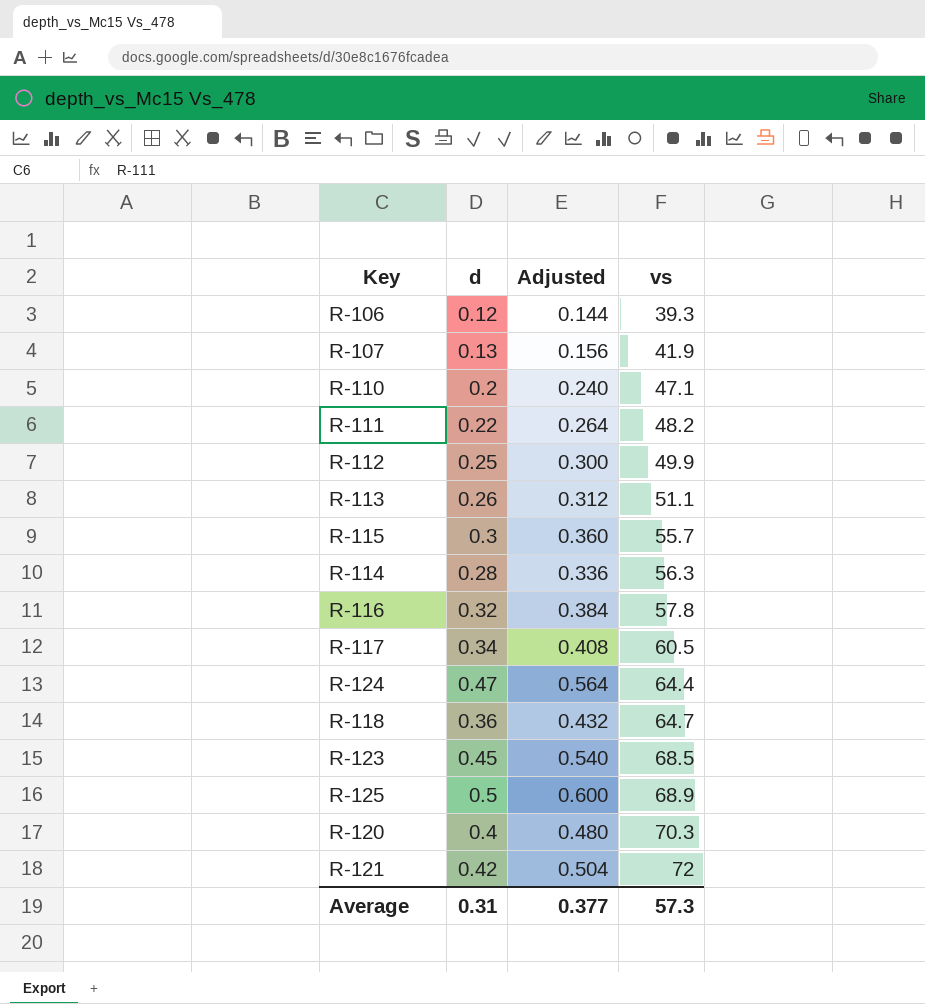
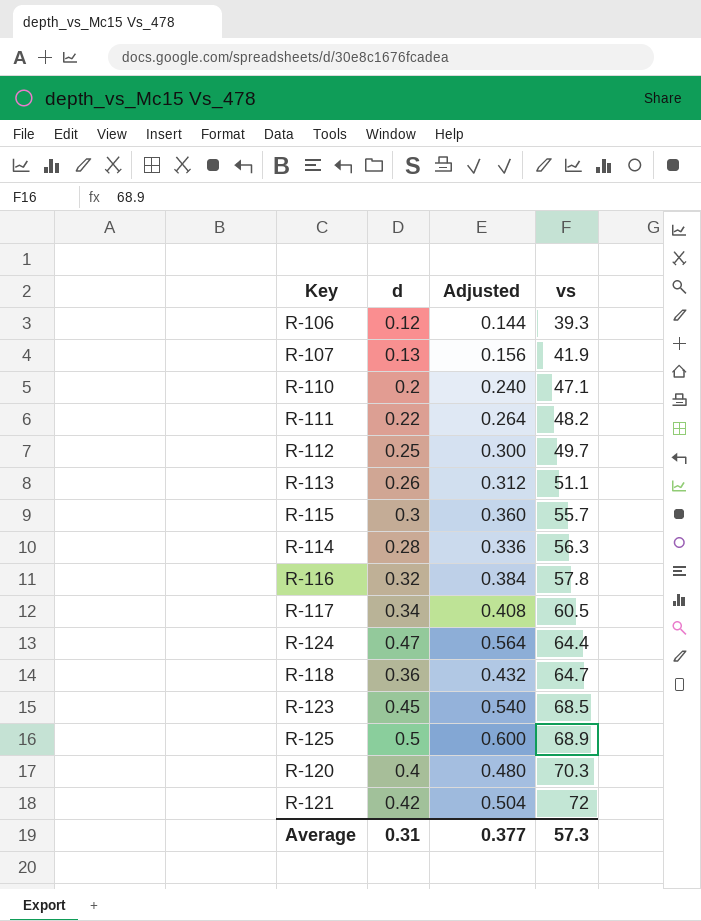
R-112 | vs: 49.9 -> 49.7

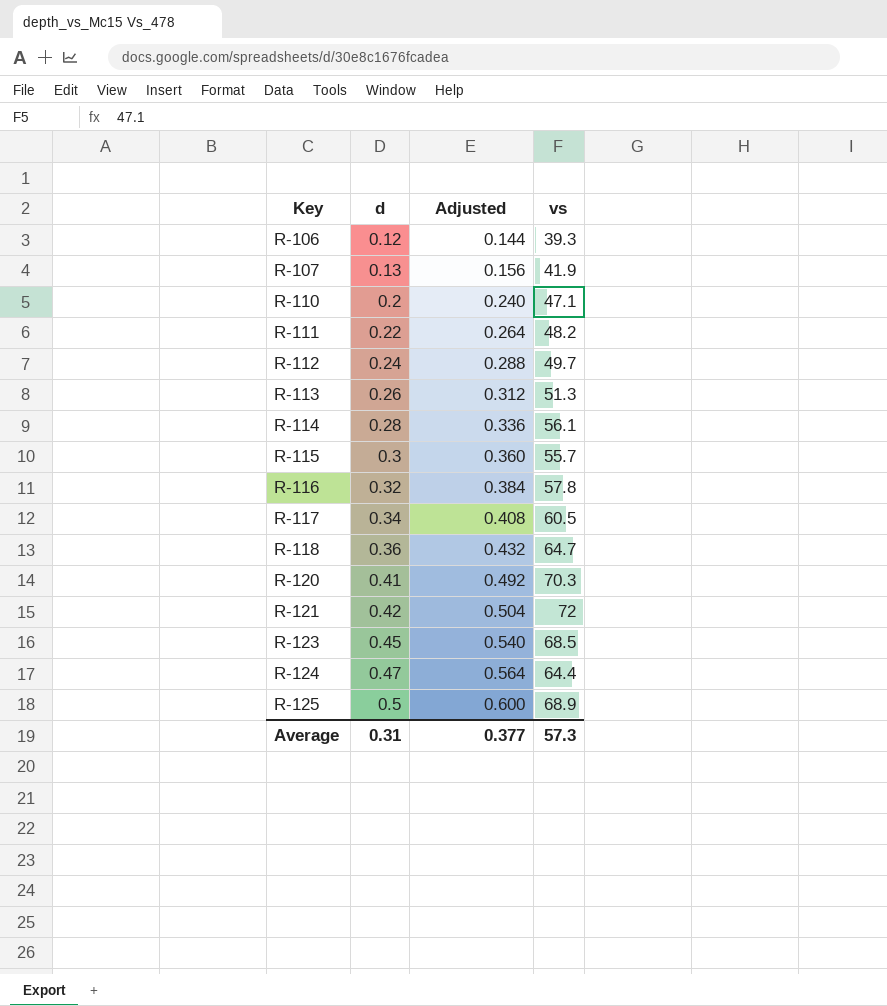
row order: vs ascending -> Key ascending
R-112 | d: 0.25 -> 0.24
R-112 | Adjusted: 0.300 -> 0.288
R-113 | vs: 51.1 -> 51.3
R-114 | vs: 56.3 -> 56.1
R-120 | d: 0.4 -> 0.41
R-120 | Adjusted: 0.480 -> 0.492

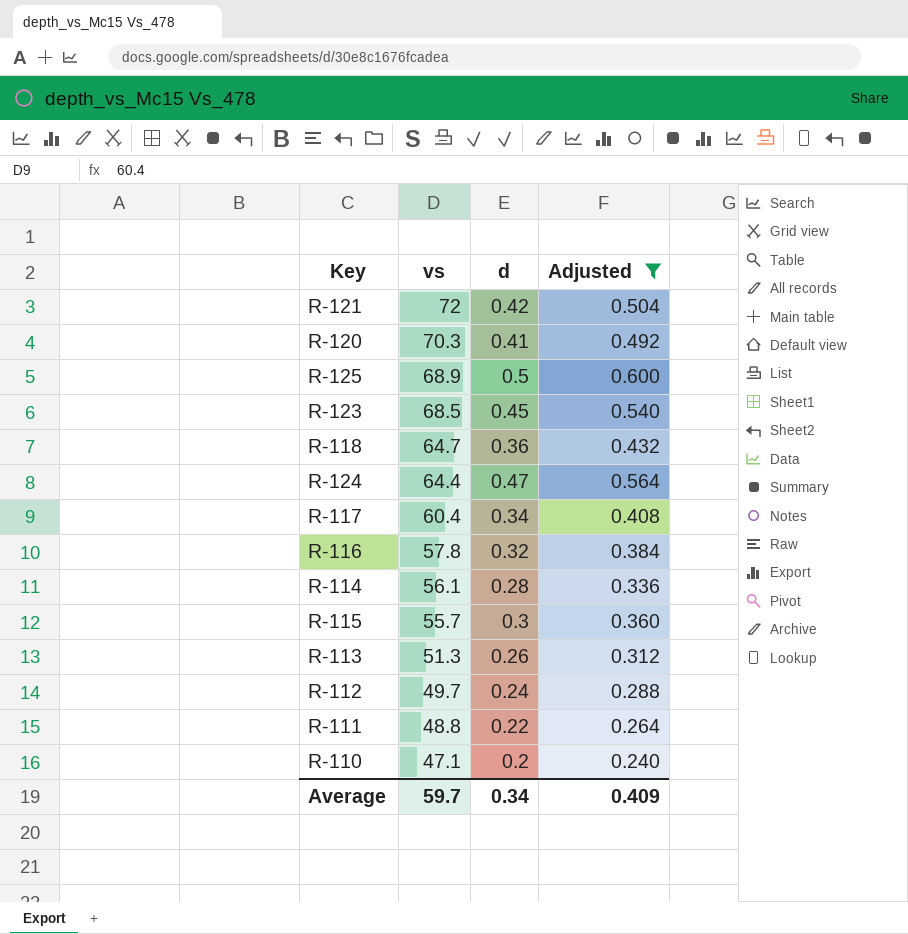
filter: none -> Adjusted >= 0.240
row order: Key ascending -> vs descending
column vs | position: 4 -> 2
R-117 | vs: 60.5 -> 60.4
R-111 | vs: 48.2 -> 48.8
Average | vs: 57.3 -> 59.7
Average | d: 0.31 -> 0.34
Average | Adjusted: 0.377 -> 0.409

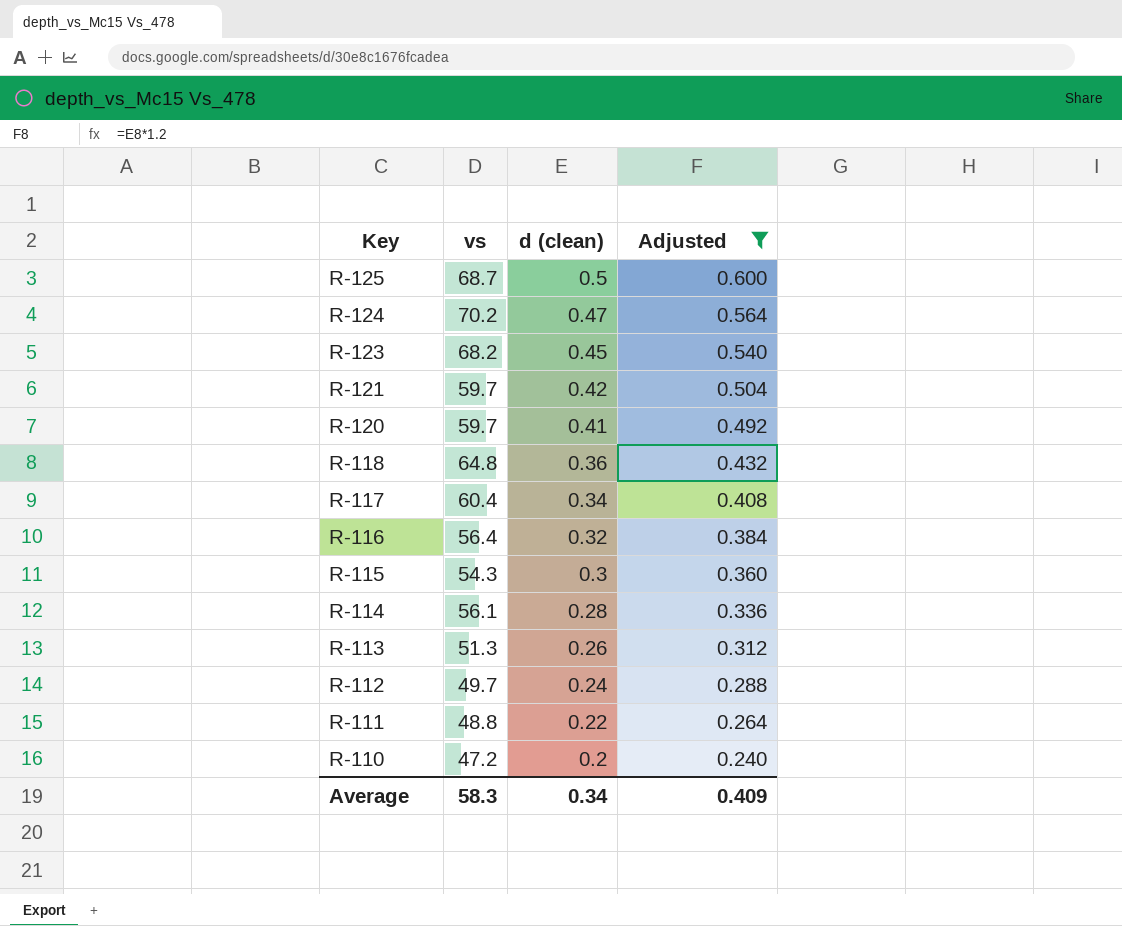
row order: vs descending -> Key descending
column name: d -> d (clean)
R-125 | vs: 68.9 -> 68.7
R-124 | vs: 64.4 -> 70.2
R-123 | vs: 68.5 -> 68.2
R-121 | vs: 72 -> 59.7
R-120 | vs: 70.3 -> 59.7
R-118 | vs: 64.7 -> 64.8
R-116 | vs: 57.8 -> 56.4
R-115 | vs: 55.7 -> 54.3
R-110 | vs: 47.1 -> 47.2
Average | vs: 59.7 -> 58.3

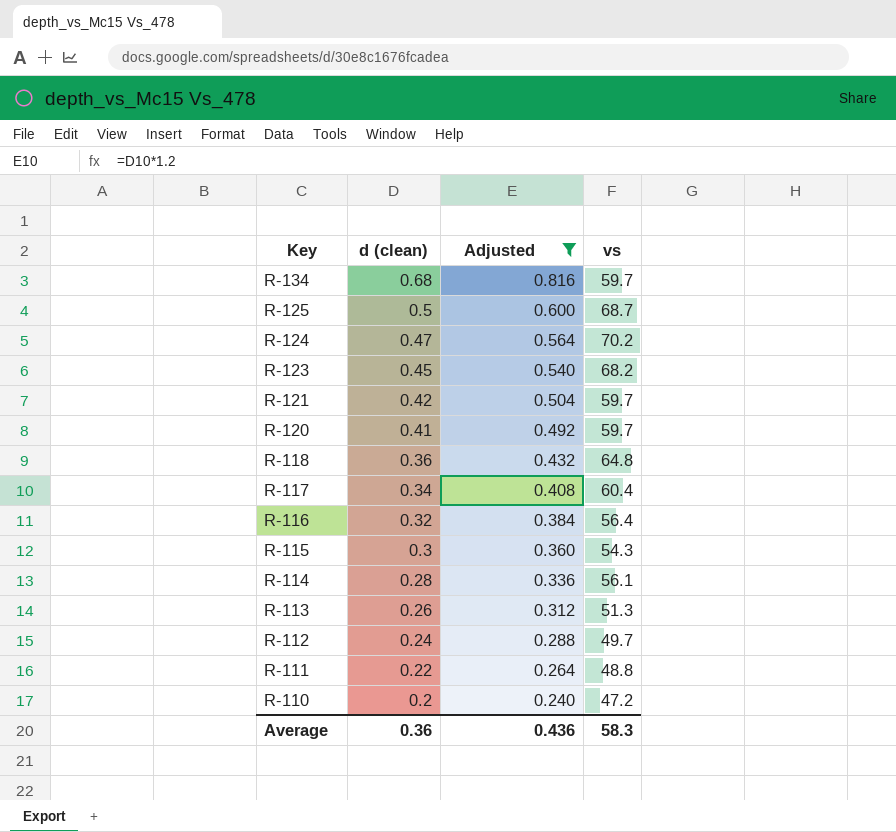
column vs | position: 2 -> 4
row R-134: none -> 0.68 | 0.816 | 59.7
Average | d (clean): 0.34 -> 0.36
Average | Adjusted: 0.409 -> 0.436

